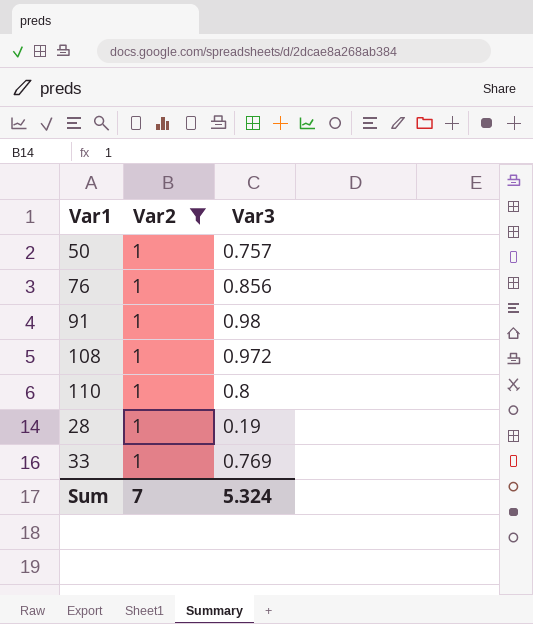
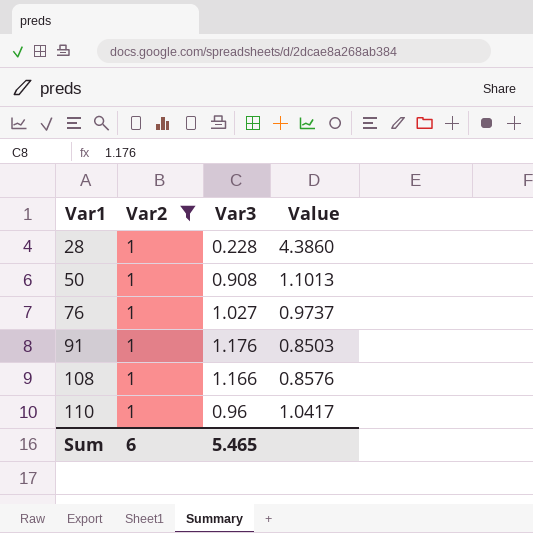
row order: none -> Var1 ascending
column Value | formula: none -> [Var2] / [Var3]
row 33: 1 | 0.769 -> none
28 | Var3: 0.19 -> 0.228
50 | Var3: 0.757 -> 0.908
76 | Var3: 0.856 -> 1.027
91 | Var3: 0.98 -> 1.176
108 | Var3: 0.972 -> 1.166
110 | Var3: 0.8 -> 0.96
Sum | Var2: 7 -> 6
Sum | Var3: 5.324 -> 5.465

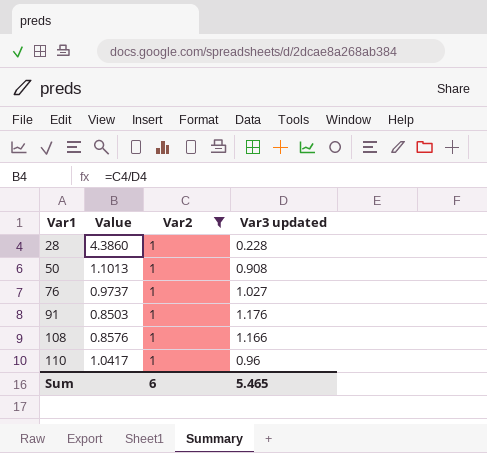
column Value | position: 4 -> 2
column name: Var3 -> Var3 updated

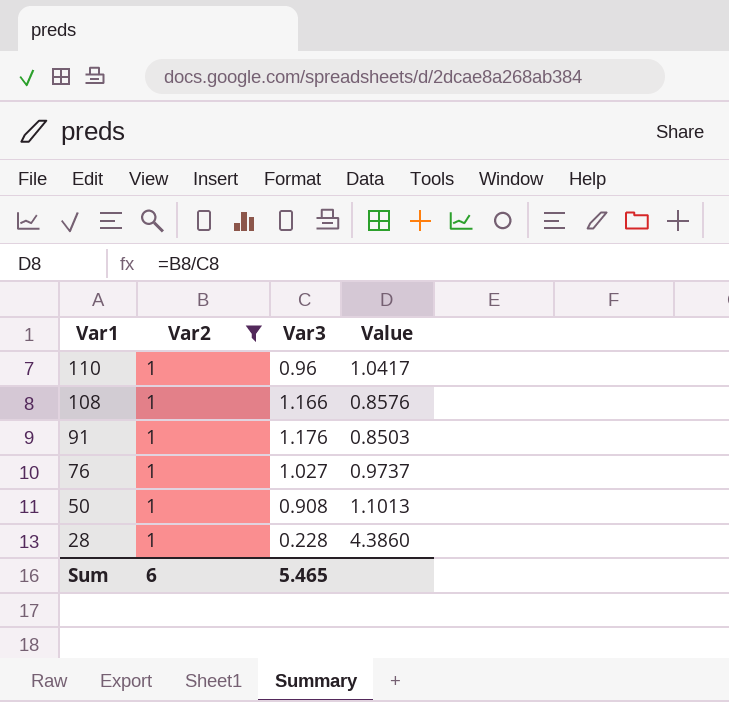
row order: Var1 ascending -> Var1 descending
column name: Var3 updated -> Var3
column Value | position: 2 -> 4

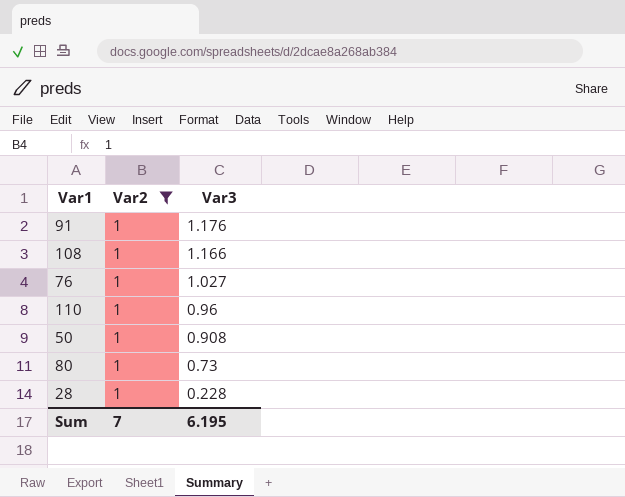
row order: Var1 descending -> Var3 descending
column Value | formula: [Var2] / [Var3] -> none
row 80: none -> 1 | 0.73
Sum | Var2: 6 -> 7
Sum | Var3: 5.465 -> 6.195

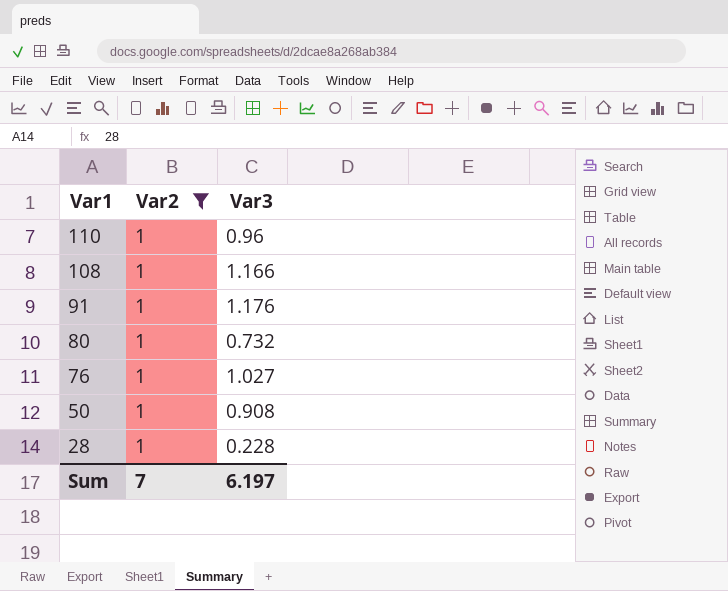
row order: Var3 descending -> Var1 descending
80 | Var3: 0.73 -> 0.732
Sum | Var3: 6.195 -> 6.197

